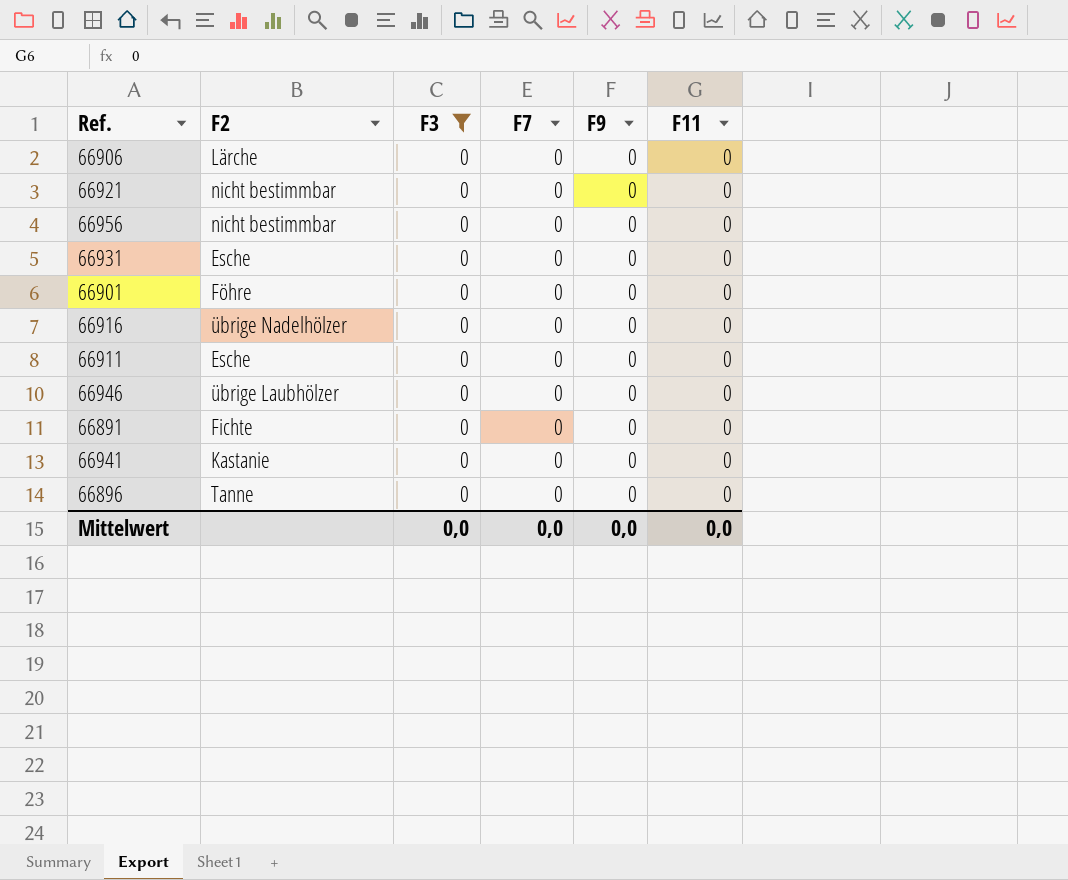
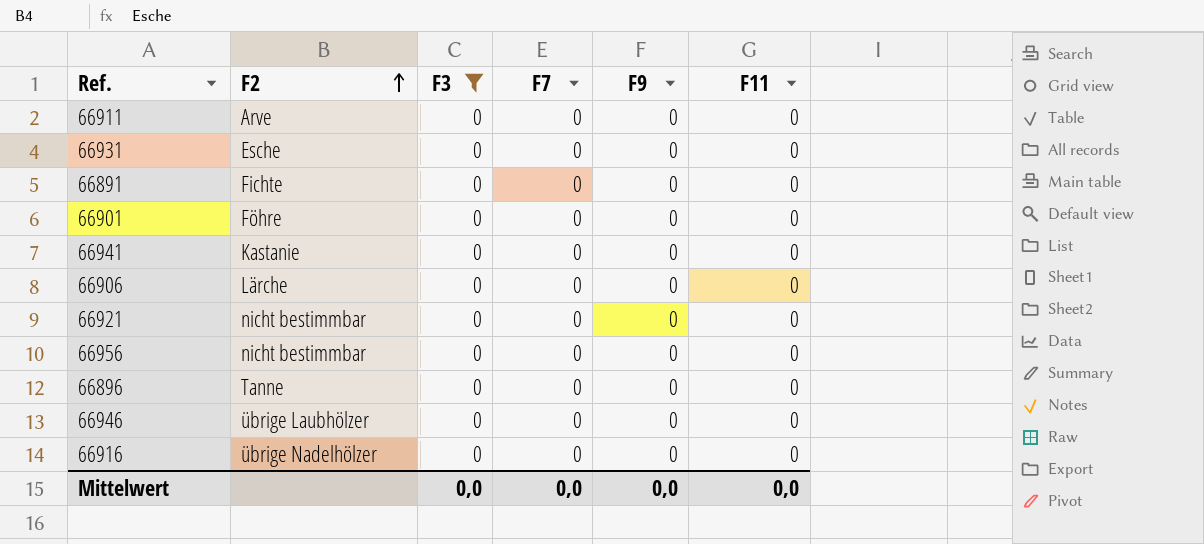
row order: none -> F2 ascending
66911 | F2: Esche -> Arve

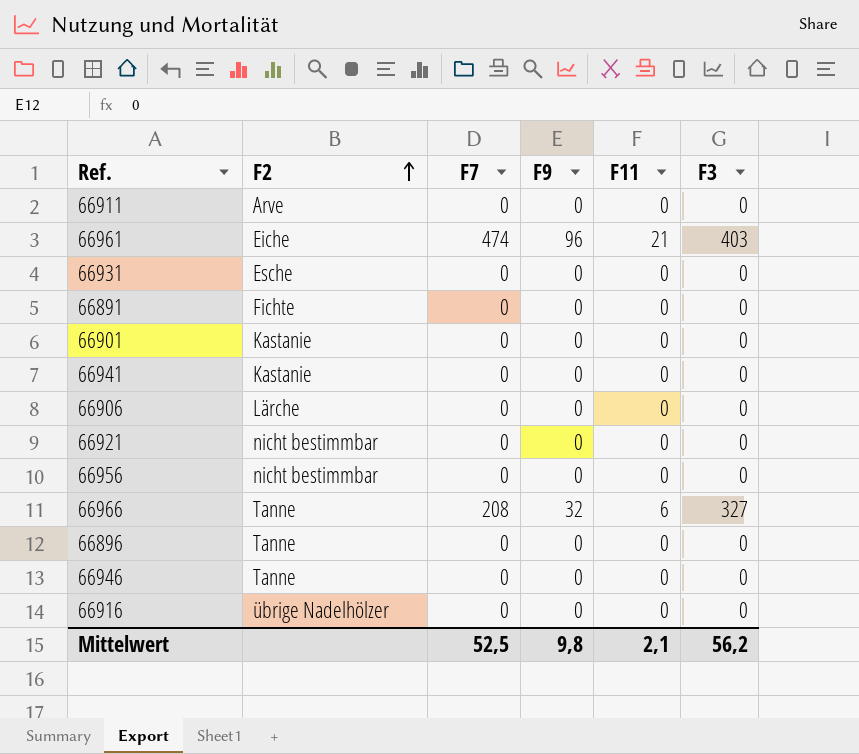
filter: F3 = 0 -> none
column F3 | position: 3 -> 6
66901 | F2: Föhre -> Kastanie
66946 | F2: übrige Laubhölzer -> Tanne
Mittelwert | F7: 0,0 -> 52,5
Mittelwert | F9: 0,0 -> 9,8
Mittelwert | F11: 0,0 -> 2,1
Mittelwert | F3: 0,0 -> 56,2

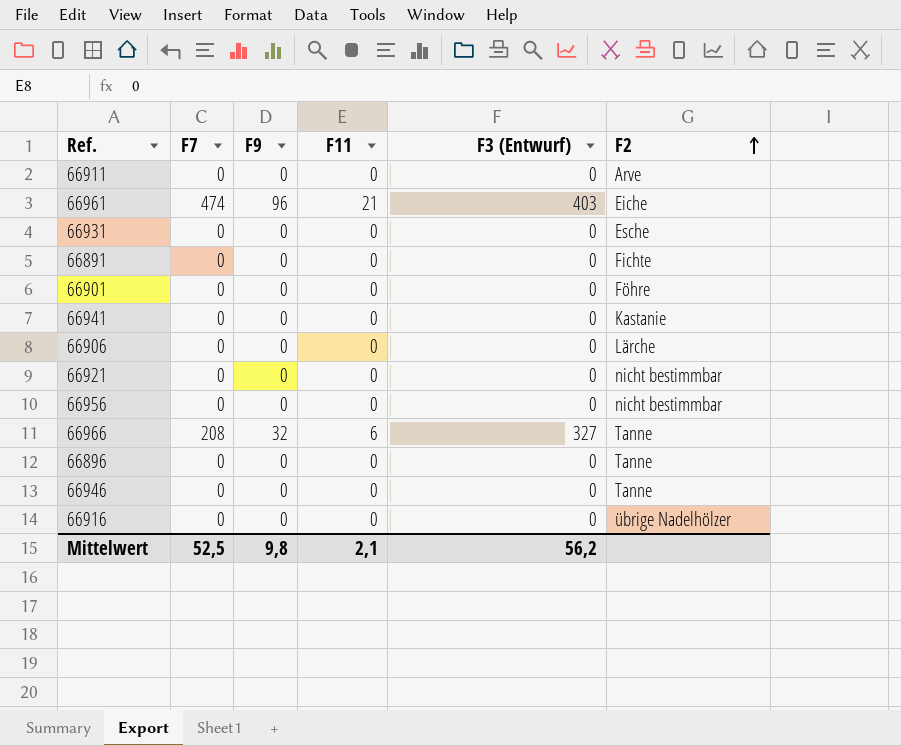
column name: F3 -> F3 (Entwurf)
column F2 | position: 2 -> 6
66901 | F2: Kastanie -> Föhre

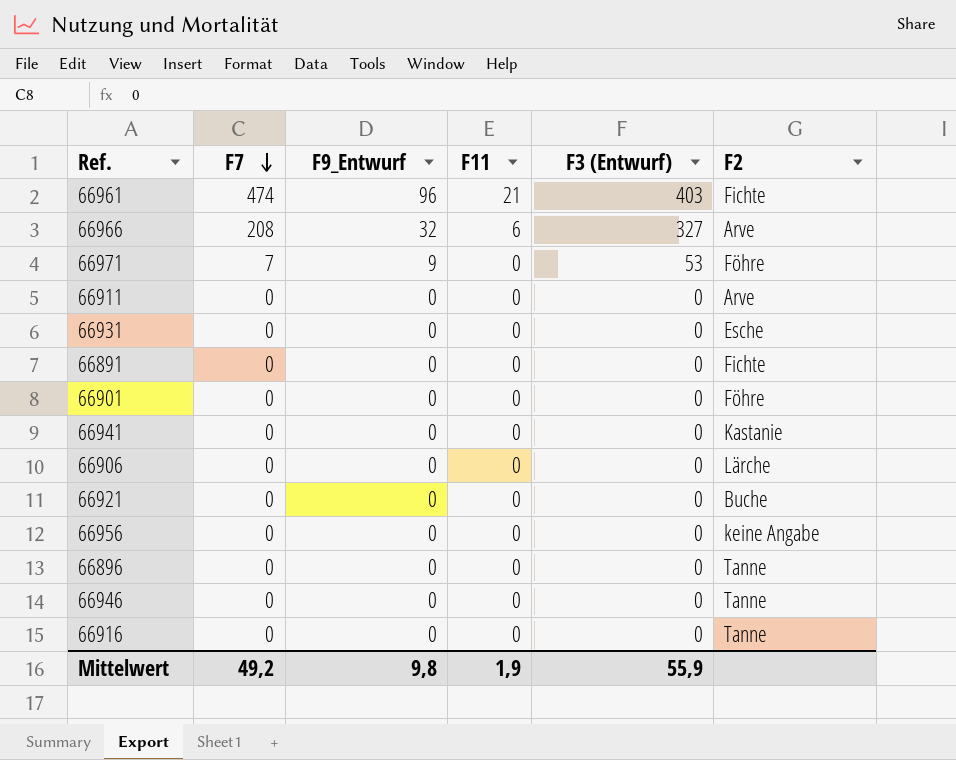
row order: F2 ascending -> F7 descending
column name: F9 -> F9_Entwurf
66961 | F2: Eiche -> Fichte
66966 | F2: Tanne -> Arve
row 66971: none -> 7 | 9 | 0 | 53 | Föhre
66921 | F2: nicht bestimmbar -> Buche
66956 | F2: nicht bestimmbar -> keine Angabe
66916 | F2: übrige Nadelhölzer -> Tanne
Mittelwert | F7: 52,5 -> 49,2
Mittelwert | F11: 2,1 -> 1,9
Mittelwert | F3 (Entwurf): 56,2 -> 55,9

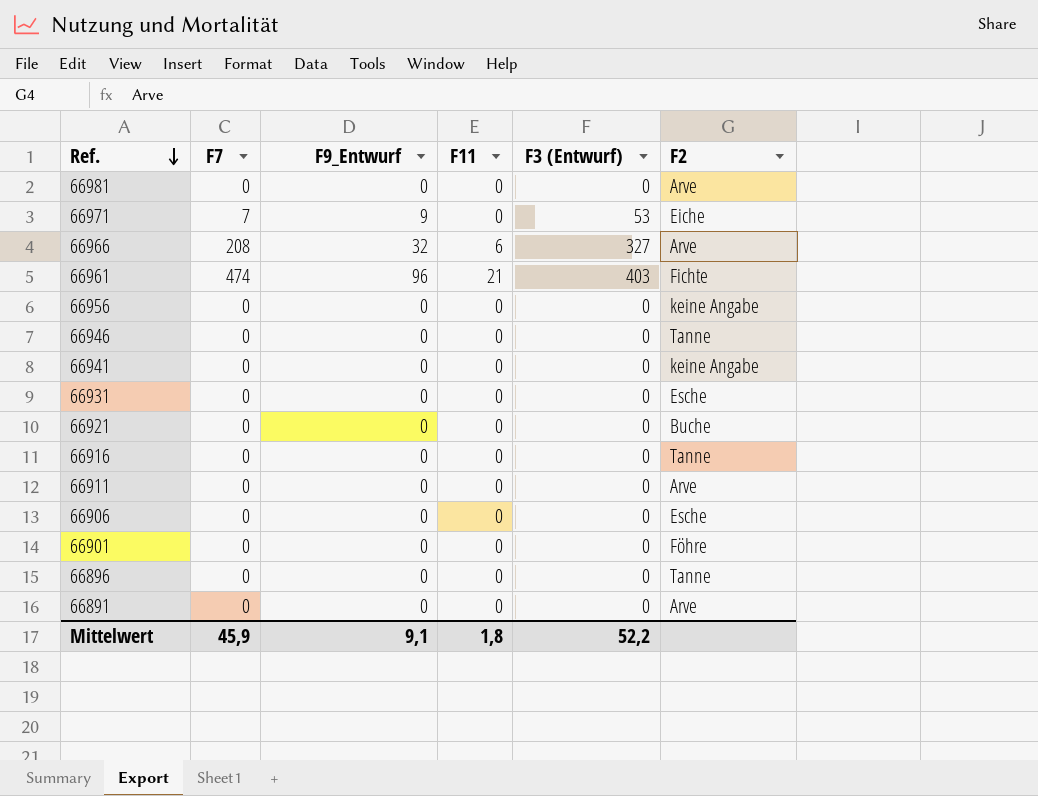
row order: F7 descending -> Ref. descending
row 66981: none -> 0 | 0 | 0 | 0 | Arve
66971 | F2: Föhre -> Eiche
66941 | F2: Kastanie -> keine Angabe
66906 | F2: Lärche -> Esche
66891 | F2: Fichte -> Arve
Mittelwert | F7: 49,2 -> 45,9
Mittelwert | F9_Entwurf: 9,8 -> 9,1
Mittelwert | F11: 1,9 -> 1,8
Mittelwert | F3 (Entwurf): 55,9 -> 52,2

